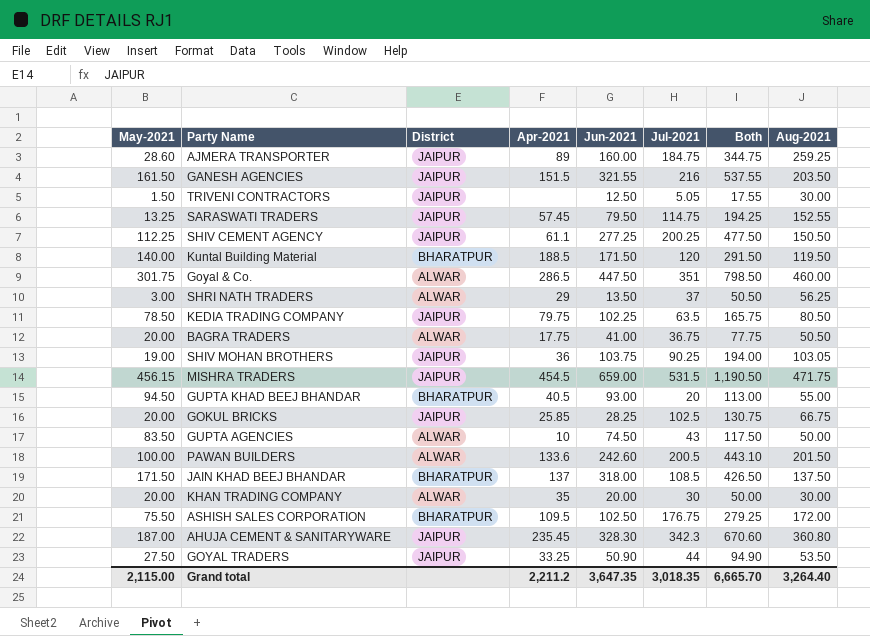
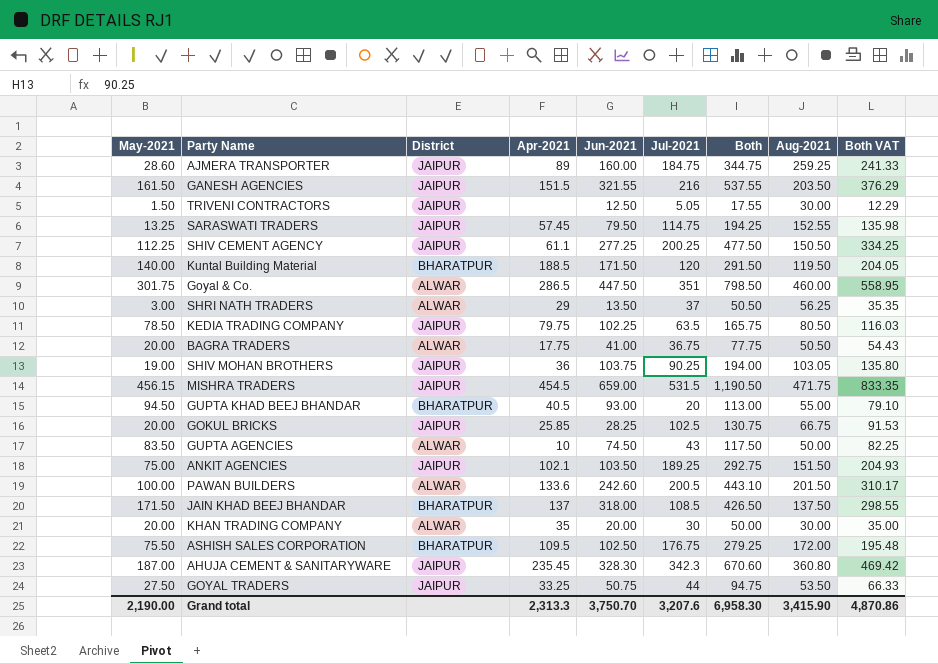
column Both VAT | formula: none -> [Both] * 0.7
row ANKIT AGENCIES: none -> 75.00 | JAIPUR | 102.1 | 103.50 | 189.25 | 292.75 | 151.50 | 204.93
GOYAL TRADERS | Jun-2021: 50.90 -> 50.75
GOYAL TRADERS | Both: 94.90 -> 94.75
Grand total | May-2021: 2,115.00 -> 2,190.00
Grand total | Apr-2021: 2,211.2 -> 2,313.3
Grand total | Jun-2021: 3,647.35 -> 3,750.70
Grand total | Jul-2021: 3,018.35 -> 3,207.6
Grand total | Both: 6,665.70 -> 6,958.30
Grand total | Aug-2021: 3,264.40 -> 3,415.90

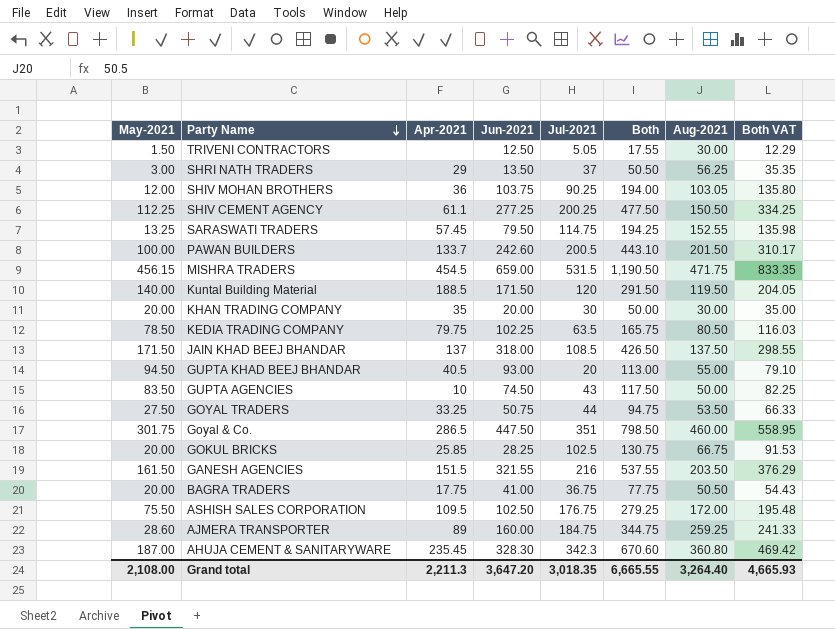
row order: none -> Party Name descending
column District | position: 3 -> none
row ANKIT AGENCIES: 75.00 | JAIPUR | 102.1 | 103.50 | 189.25 | 292.75 | 151.50 | 204.93 -> none
SHIV MOHAN BROTHERS | May-2021: 19.00 -> 12.00
PAWAN BUILDERS | Apr-2021: 133.6 -> 133.7
Grand total | May-2021: 2,190.00 -> 2,108.00
Grand total | Apr-2021: 2,313.3 -> 2,211.3
Grand total | Jun-2021: 3,750.70 -> 3,647.20
Grand total | Jul-2021: 3,207.6 -> 3,018.35
Grand total | Both: 6,958.30 -> 6,665.55
Grand total | Aug-2021: 3,415.90 -> 3,264.40
Grand total | Both VAT: 4,870.86 -> 4,665.93

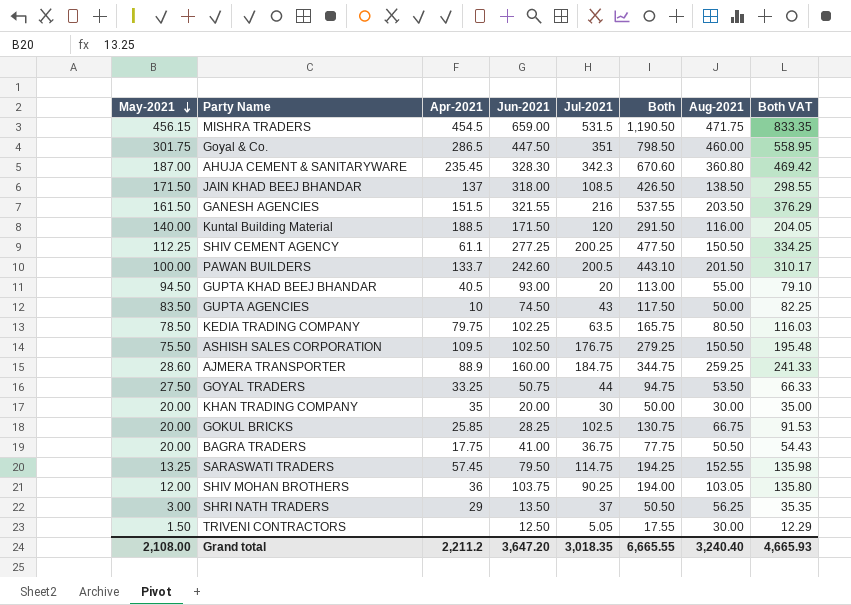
row order: Party Name descending -> May-2021 descending
JAIN KHAD BEEJ BHANDAR | Aug-2021: 137.50 -> 138.50
Kuntal Building Material | Aug-2021: 119.50 -> 116.00
ASHISH SALES CORPORATION | Aug-2021: 172.00 -> 150.50
AJMERA TRANSPORTER | Apr-2021: 89 -> 88.9
Grand total | Apr-2021: 2,211.3 -> 2,211.2
Grand total | Aug-2021: 3,264.40 -> 3,240.40

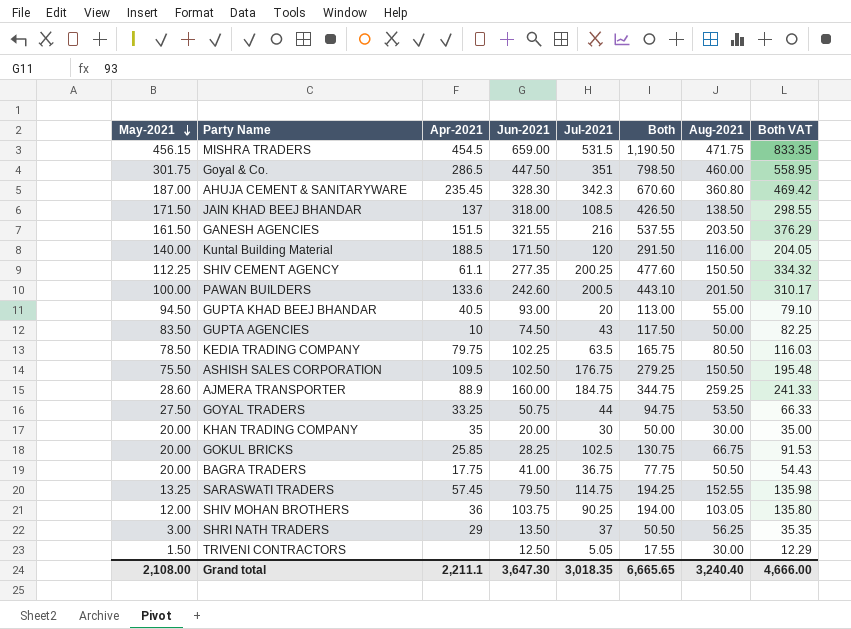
SHIV CEMENT AGENCY | Jun-2021: 277.25 -> 277.35
SHIV CEMENT AGENCY | Both: 477.50 -> 477.60
SHIV CEMENT AGENCY | Both VAT: 334.25 -> 334.32
PAWAN BUILDERS | Apr-2021: 133.7 -> 133.6
Grand total | Apr-2021: 2,211.2 -> 2,211.1
Grand total | Jun-2021: 3,647.20 -> 3,647.30
Grand total | Both: 6,665.55 -> 6,665.65
Grand total | Both VAT: 4,665.93 -> 4,666.00

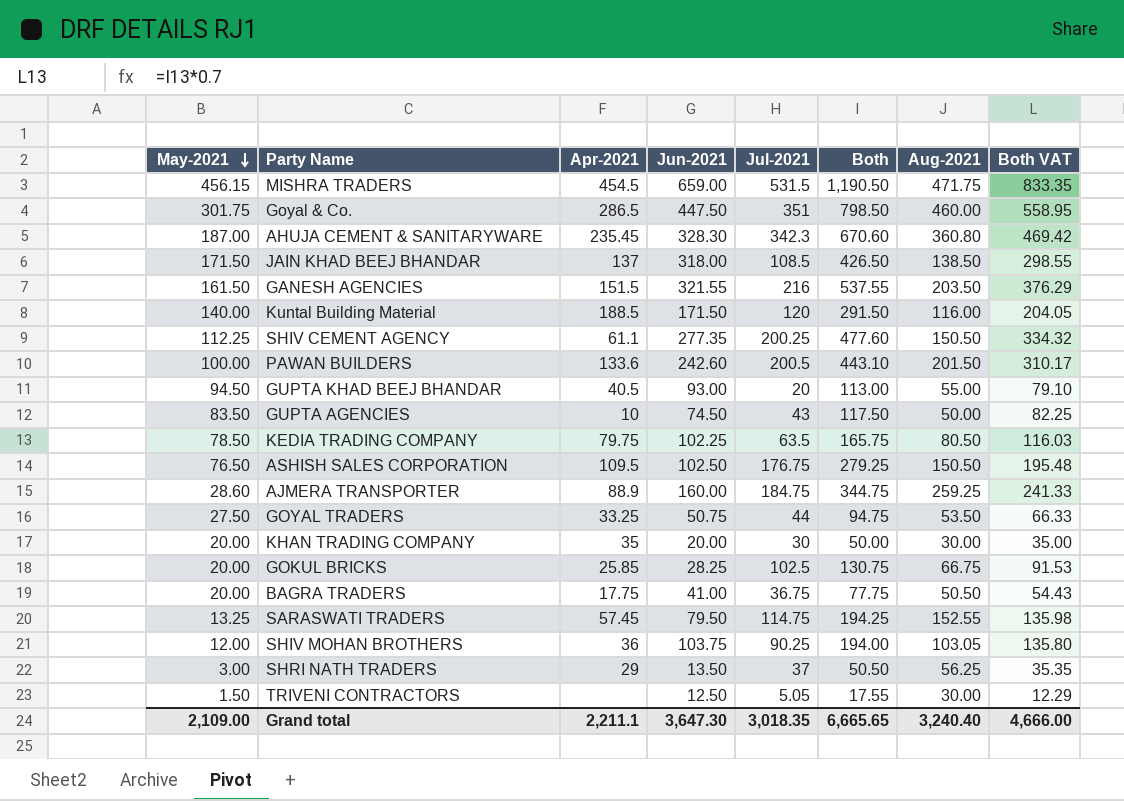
ASHISH SALES CORPORATION | May-2021: 75.50 -> 76.50
Grand total | May-2021: 2,108.00 -> 2,109.00

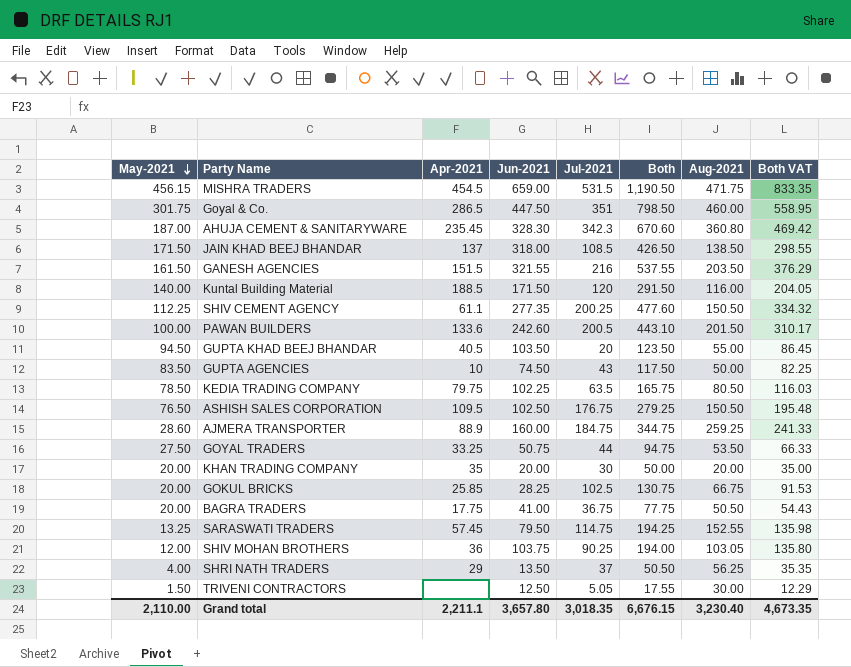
GUPTA KHAD BEEJ BHANDAR | Jun-2021: 93.00 -> 103.50
GUPTA KHAD BEEJ BHANDAR | Both: 113.00 -> 123.50
GUPTA KHAD BEEJ BHANDAR | Both VAT: 79.10 -> 86.45
KHAN TRADING COMPANY | Aug-2021: 30.00 -> 20.00
SHRI NATH TRADERS | May-2021: 3.00 -> 4.00
Grand total | May-2021: 2,109.00 -> 2,110.00
Grand total | Jun-2021: 3,647.30 -> 3,657.80
Grand total | Both: 6,665.65 -> 6,676.15
Grand total | Aug-2021: 3,240.40 -> 3,230.40
Grand total | Both VAT: 4,666.00 -> 4,673.35

